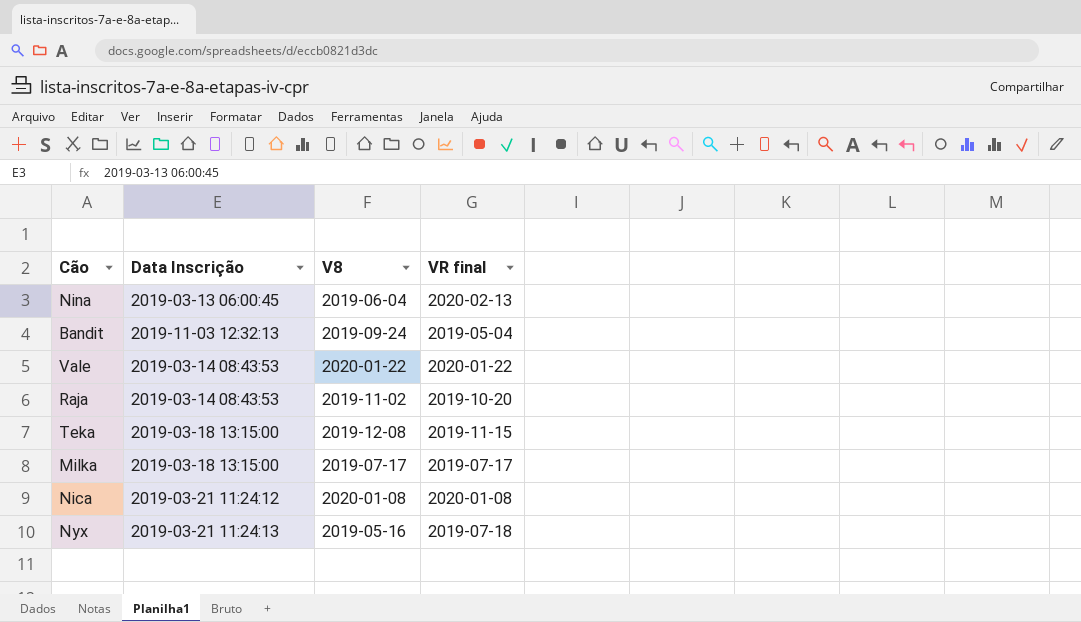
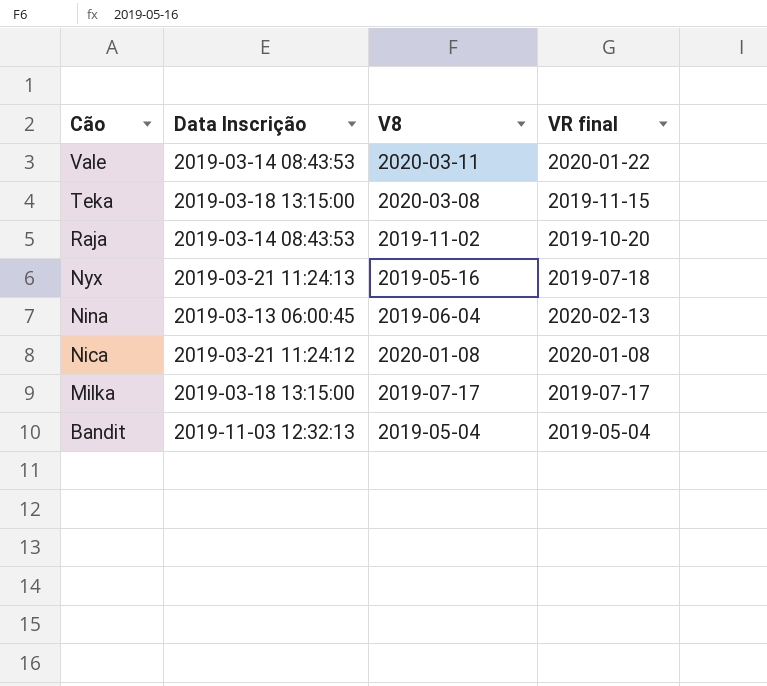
row order: none -> Cão descending
Vale | V8: 2020-01-22 -> 2020-03-11
Teka | V8: 2019-12-08 -> 2020-03-08
Bandit | V8: 2019-09-24 -> 2019-05-04

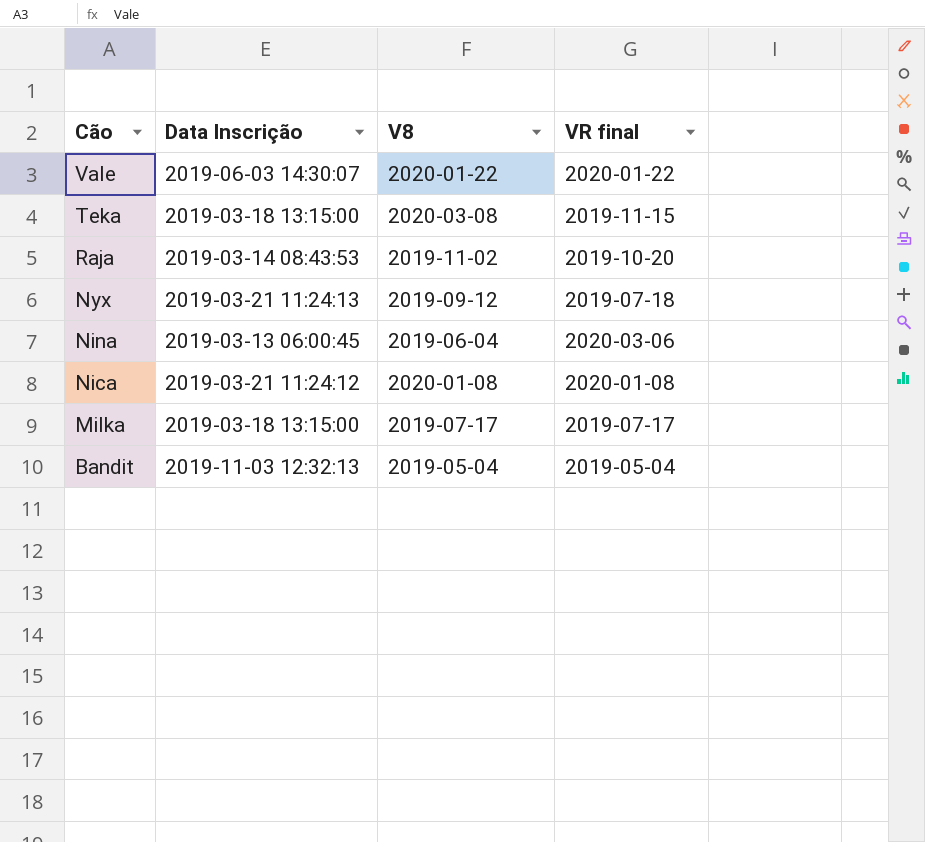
Vale | Data Inscrição: 2019-03-14 08:43:53 -> 2019-06-03 14:30:07
Vale | V8: 2020-03-11 -> 2020-01-22
Nyx | V8: 2019-05-16 -> 2019-09-12
Nina | VR final: 2020-02-13 -> 2020-03-06

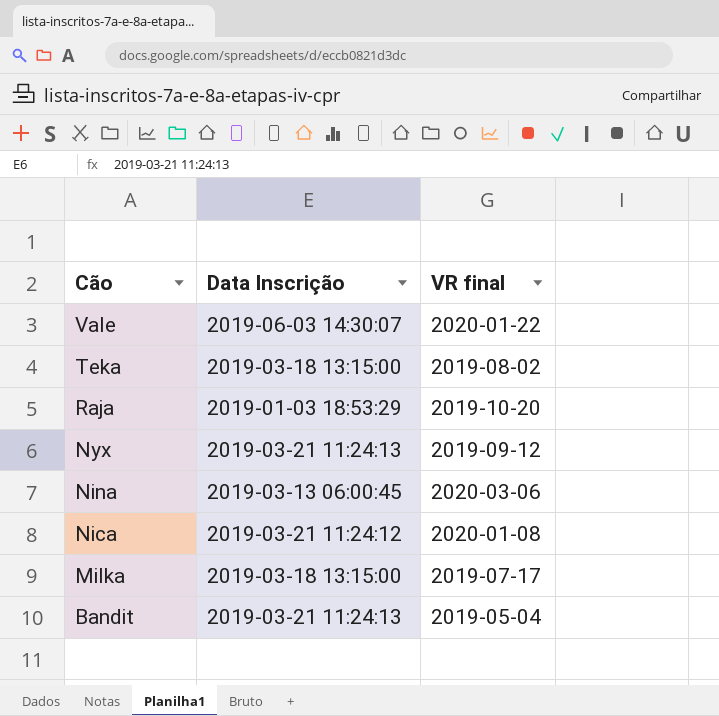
column V8 | position: 3 -> none
Teka | VR final: 2019-11-15 -> 2019-08-02
Raja | Data Inscrição: 2019-03-14 08:43:53 -> 2019-01-03 18:53:29
Nyx | VR final: 2019-07-18 -> 2019-09-12
Bandit | Data Inscrição: 2019-11-03 12:32:13 -> 2019-03-21 11:24:13

